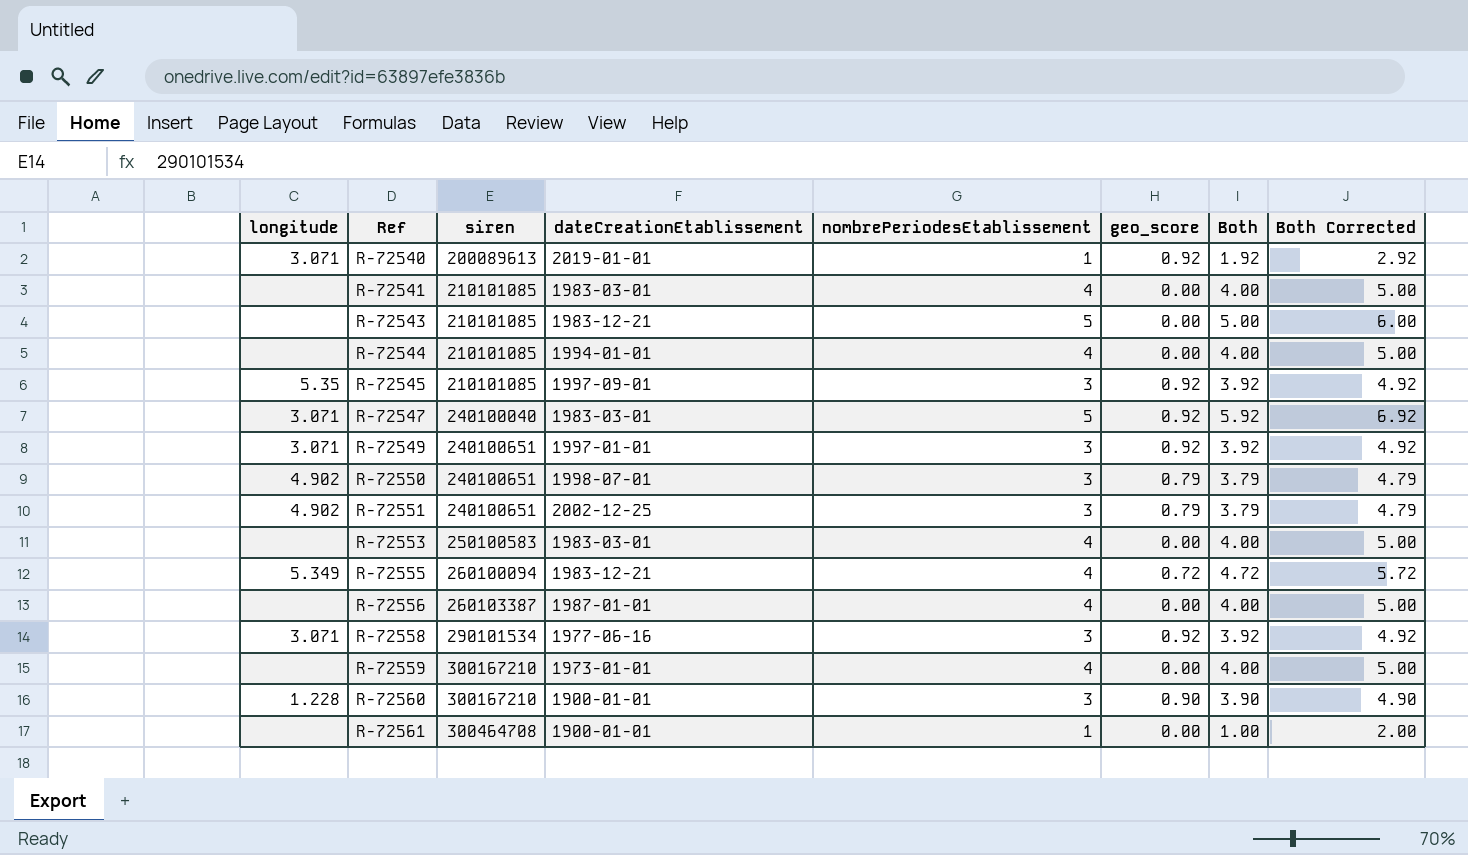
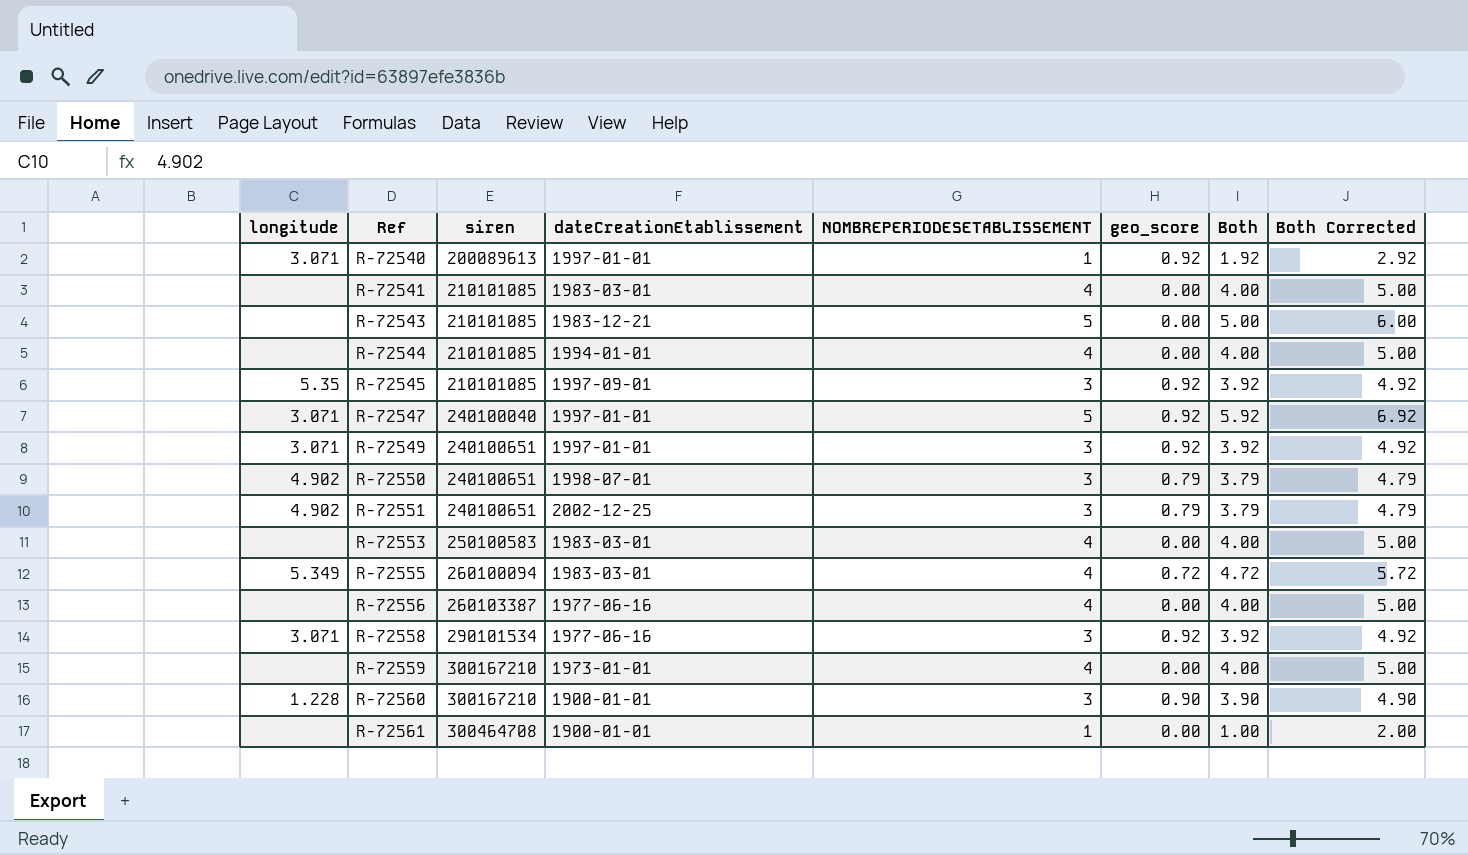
column name: nombrePeriodesEtablissement -> NOMBREPERIODESETABLISSEMENT
R-72540 | dateCreationEtablissement: 2019-01-01 -> 1997-01-01
R-72547 | dateCreationEtablissement: 1983-03-01 -> 1997-01-01
R-72555 | dateCreationEtablissement: 1983-12-21 -> 1983-03-01
R-72556 | dateCreationEtablissement: 1987-01-01 -> 1977-06-16

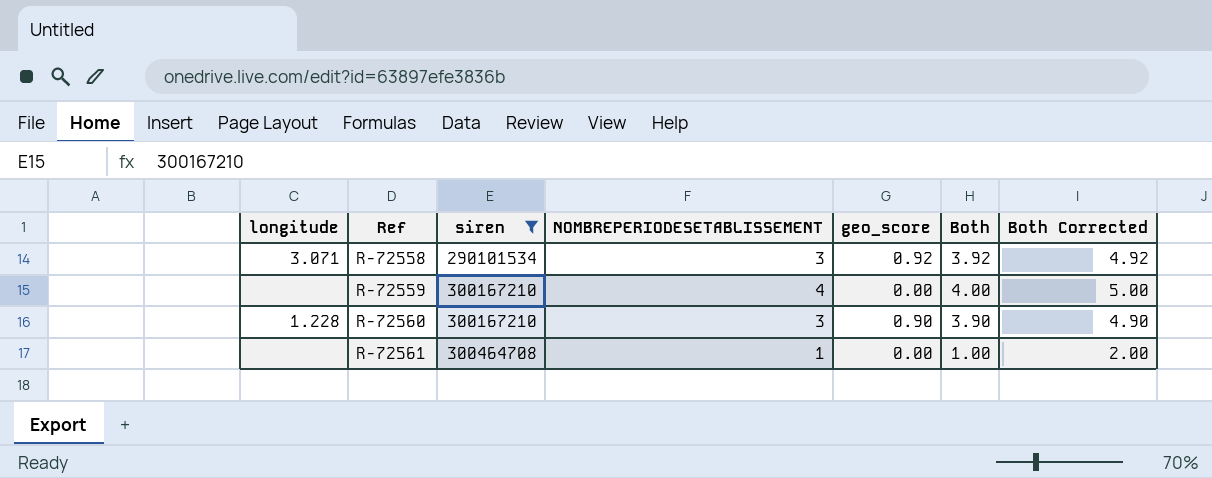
filter: none -> siren >= 290101534
column dateCreationEtablissement | position: 4 -> none

